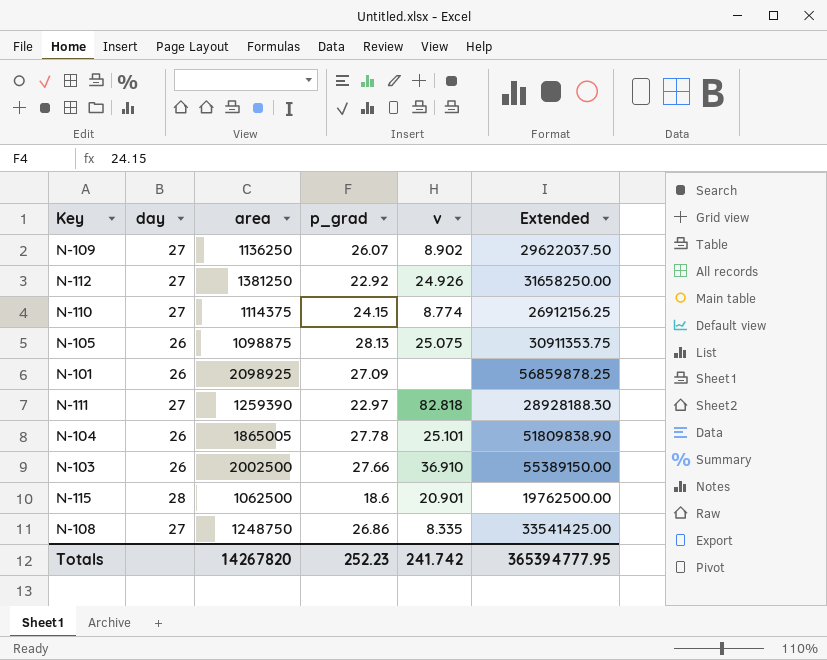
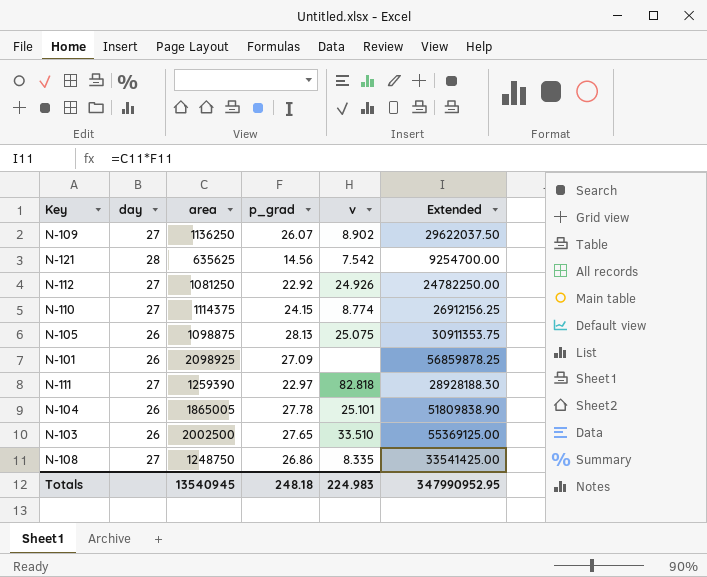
row N-115: 28 | 1062500 | 18.6 | 20.901 | 19762500.00 -> none
row N-121: none -> 28 | 635625 | 14.56 | 7.542 | 9254700.00
N-112 | area: 1381250 -> 1081250
N-112 | Extended: 31658250.00 -> 24782250.00
N-103 | p_grad: 27.66 -> 27.65
N-103 | v: 36.910 -> 33.510
N-103 | Extended: 55389150.00 -> 55369125.00
Totals | area: 14267820 -> 13540945
Totals | p_grad: 252.23 -> 248.18
Totals | v: 241.742 -> 224.983
Totals | Extended: 365394777.95 -> 347990952.95

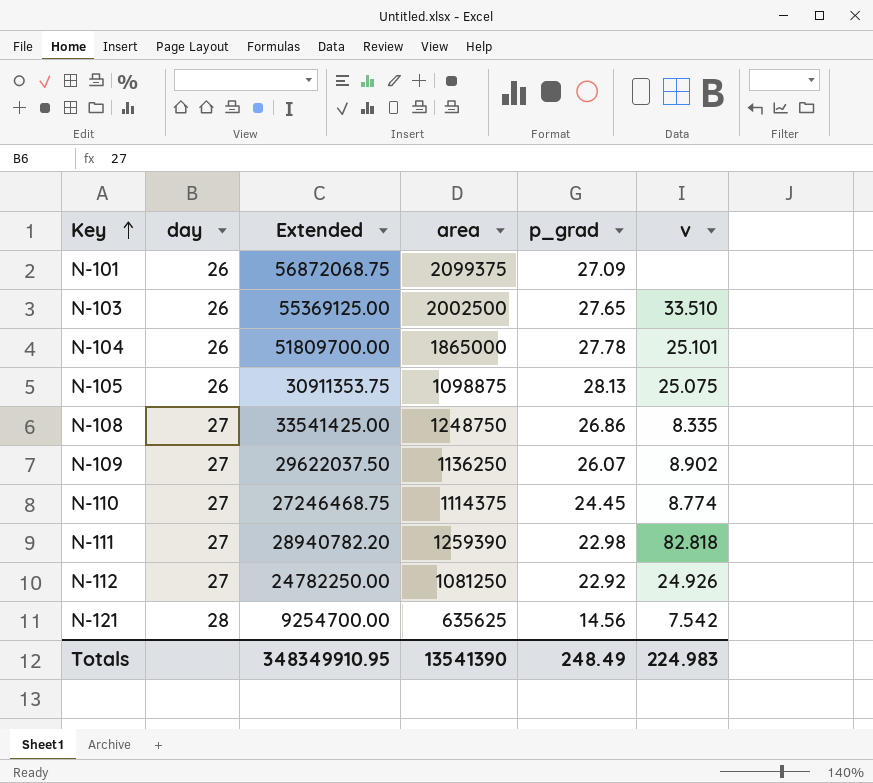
row order: none -> Key ascending
column Extended | position: 6 -> 3
N-101 | Extended: 56859878.25 -> 56872068.75
N-101 | area: 2098925 -> 2099375
N-104 | Extended: 51809838.90 -> 51809700.00
N-104 | area: 1865005 -> 1865000
N-110 | Extended: 26912156.25 -> 27246468.75
N-110 | p_grad: 24.15 -> 24.45
N-111 | Extended: 28928188.30 -> 28940782.20
N-111 | p_grad: 22.97 -> 22.98
Totals | Extended: 347990952.95 -> 348349910.95
Totals | area: 13540945 -> 13541390
Totals | p_grad: 248.18 -> 248.49

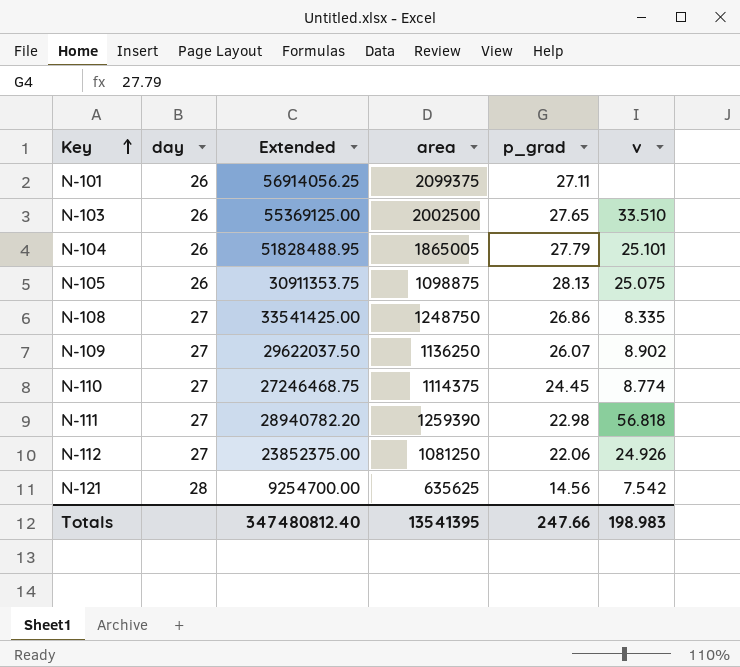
N-101 | Extended: 56872068.75 -> 56914056.25
N-101 | p_grad: 27.09 -> 27.11
N-104 | Extended: 51809700.00 -> 51828488.95
N-104 | area: 1865000 -> 1865005
N-104 | p_grad: 27.78 -> 27.79
N-111 | v: 82.818 -> 56.818
N-112 | Extended: 24782250.00 -> 23852375.00
N-112 | p_grad: 22.92 -> 22.06
Totals | Extended: 348349910.95 -> 347480812.40
Totals | area: 13541390 -> 13541395
Totals | p_grad: 248.49 -> 247.66
Totals | v: 224.983 -> 198.983

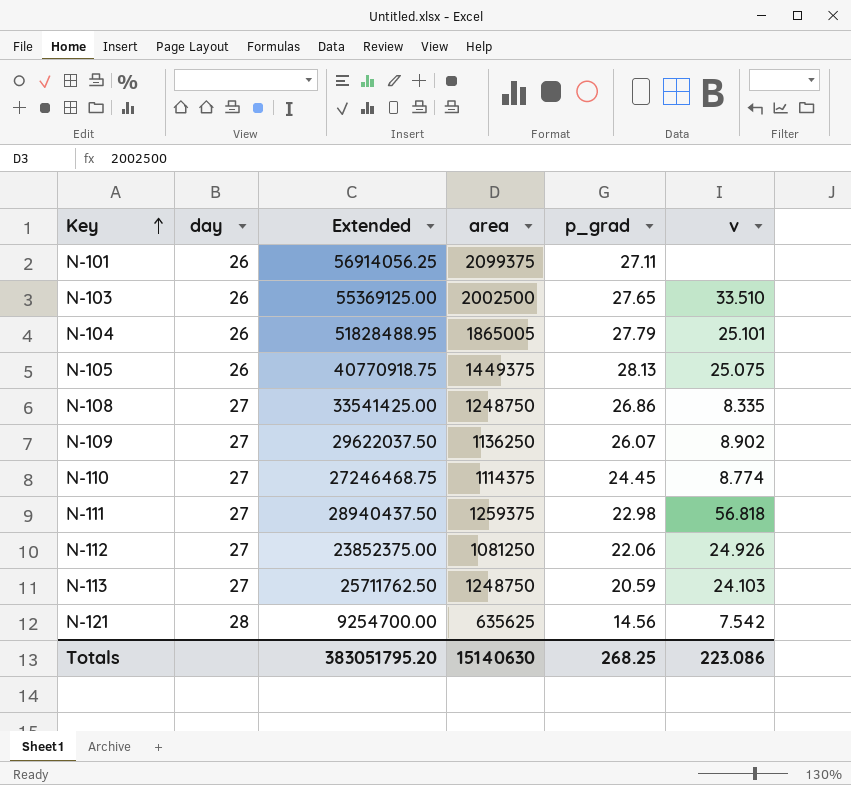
N-105 | Extended: 30911353.75 -> 40770918.75
N-105 | area: 1098875 -> 1449375
N-111 | Extended: 28940782.20 -> 28940437.50
N-111 | area: 1259390 -> 1259375
row N-113: none -> 27 | 25711762.50 | 1248750 | 20.59 | 24.103
Totals | Extended: 347480812.40 -> 383051795.20
Totals | area: 13541395 -> 15140630
Totals | p_grad: 247.66 -> 268.25
Totals | v: 198.983 -> 223.086

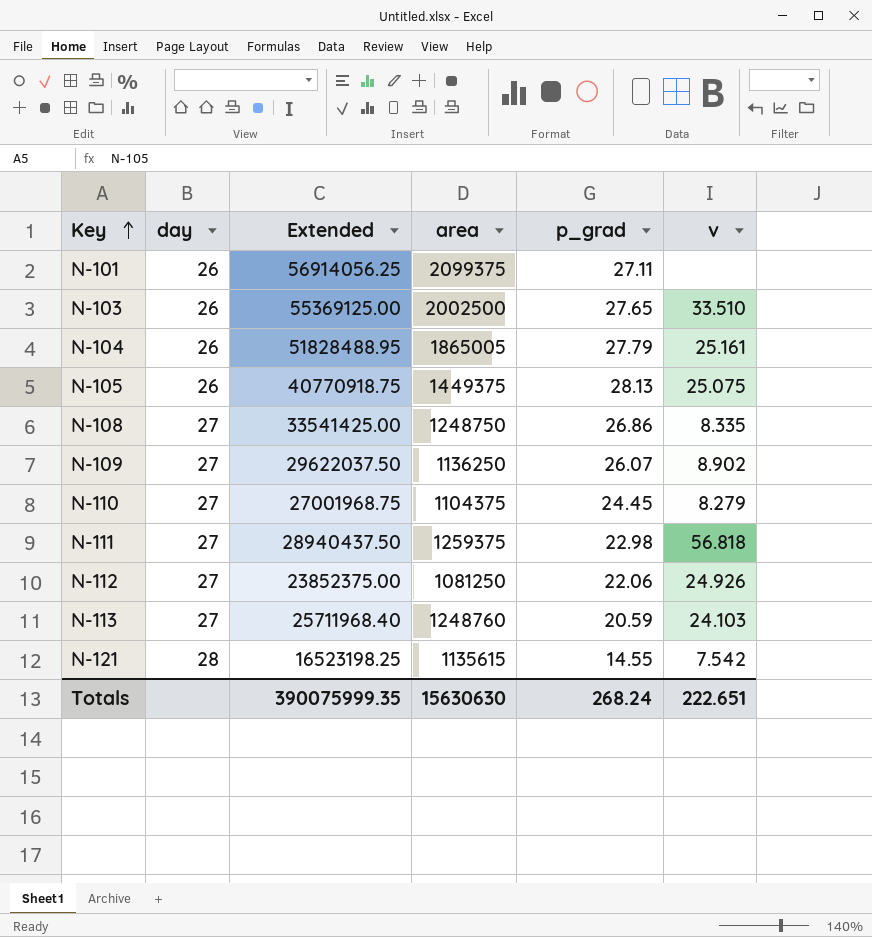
N-104 | v: 25.101 -> 25.161
N-110 | Extended: 27246468.75 -> 27001968.75
N-110 | area: 1114375 -> 1104375
N-110 | v: 8.774 -> 8.279
N-113 | Extended: 25711762.50 -> 25711968.40
N-113 | area: 1248750 -> 1248760
N-121 | Extended: 9254700.00 -> 16523198.25
N-121 | area: 635625 -> 1135615
N-121 | p_grad: 14.56 -> 14.55
Totals | Extended: 383051795.20 -> 390075999.35
Totals | area: 15140630 -> 15630630
Totals | p_grad: 268.25 -> 268.24
Totals | v: 223.086 -> 222.651

